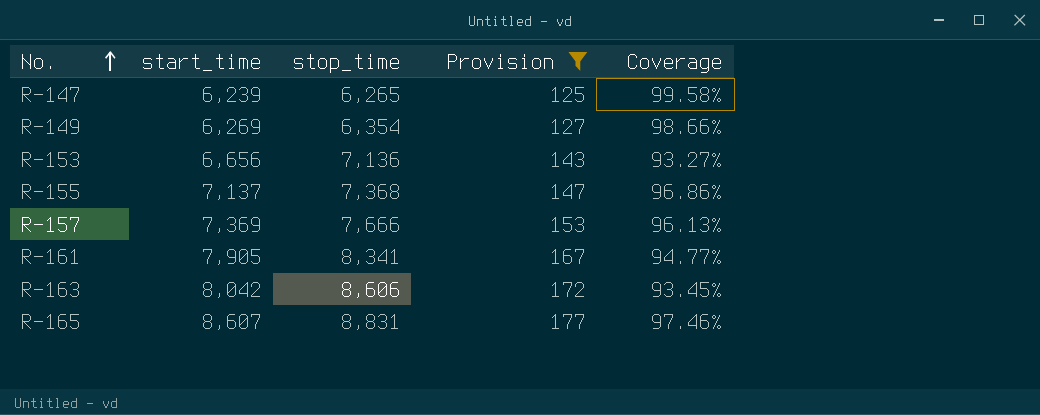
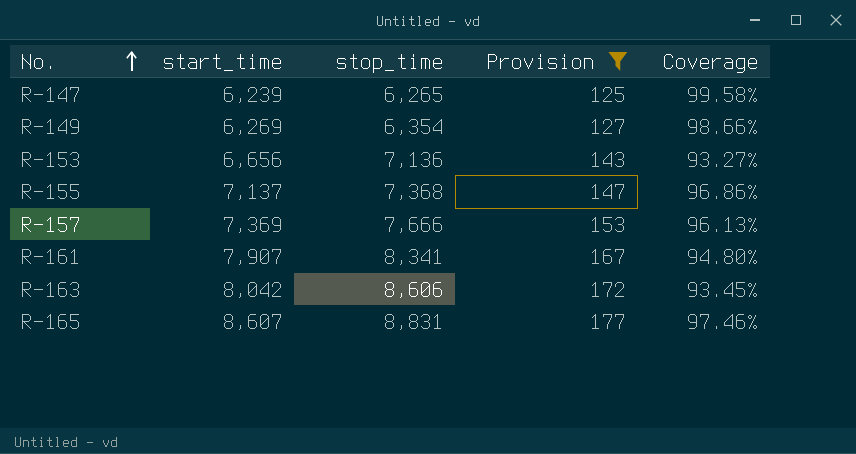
R-161 | start_time: 7,905 -> 7,907
R-161 | Coverage: 94.77% -> 94.80%

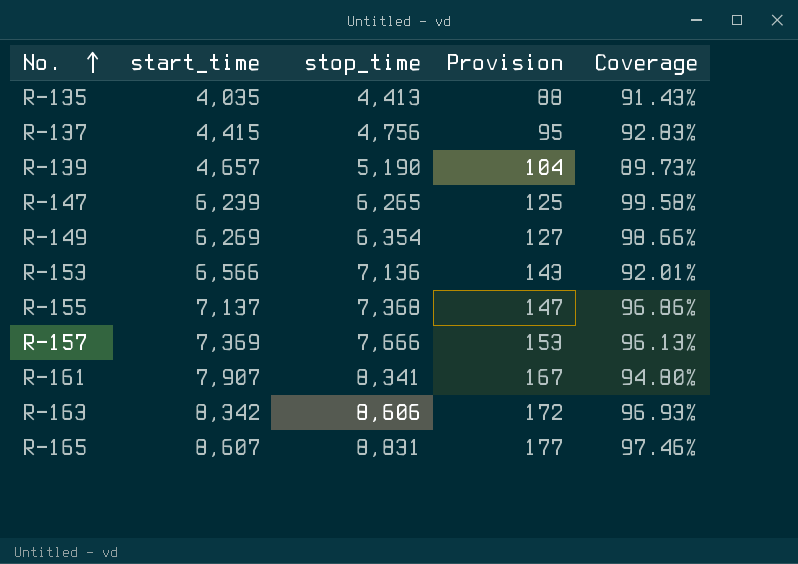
filter: Provision >= 125 -> none
R-153 | start_time: 6,656 -> 6,566
R-153 | Coverage: 93.27% -> 92.01%
R-163 | start_time: 8,042 -> 8,342
R-163 | Coverage: 93.45% -> 96.93%

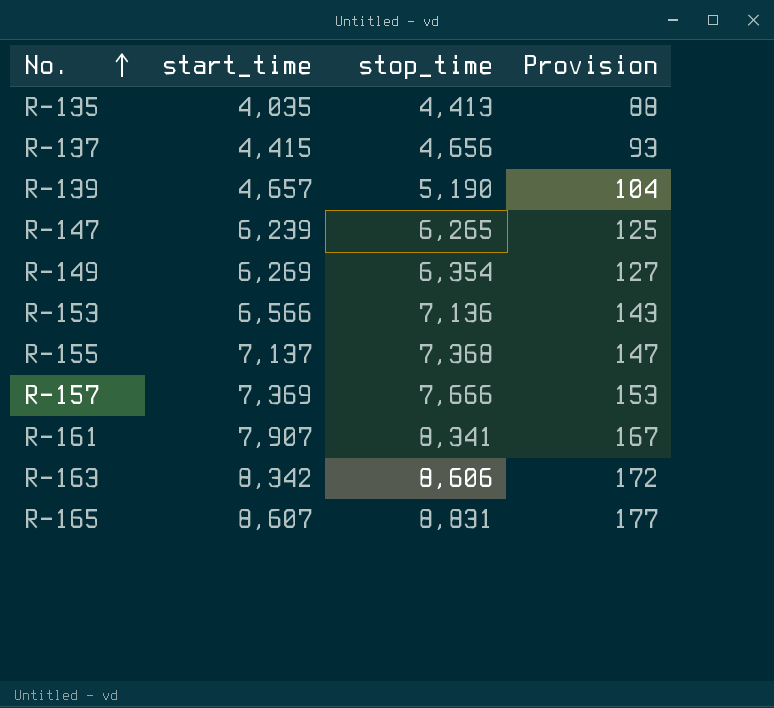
column Coverage | formula: [start_time] / [stop_time] -> none
R-137 | stop_time: 4,756 -> 4,656
R-137 | Provision: 95 -> 93

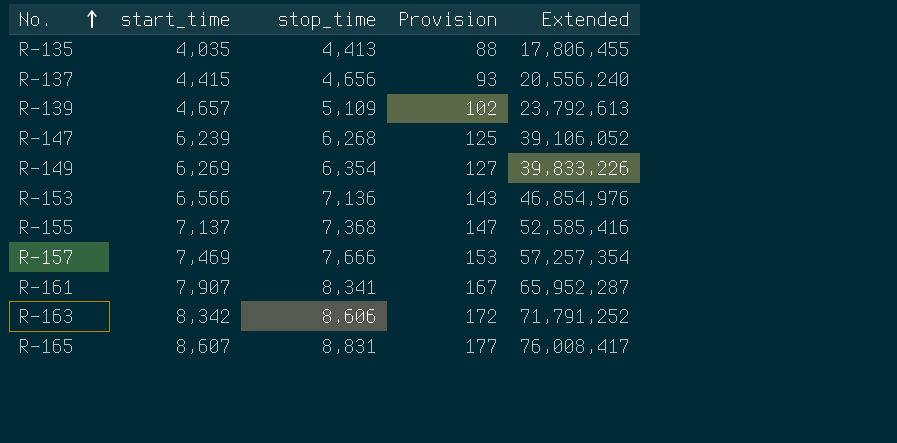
column Extended | formula: none -> [start_time] * [stop_time]
R-139 | stop_time: 5,190 -> 5,109
R-139 | Provision: 104 -> 102
R-147 | stop_time: 6,265 -> 6,268
R-157 | start_time: 7,369 -> 7,469

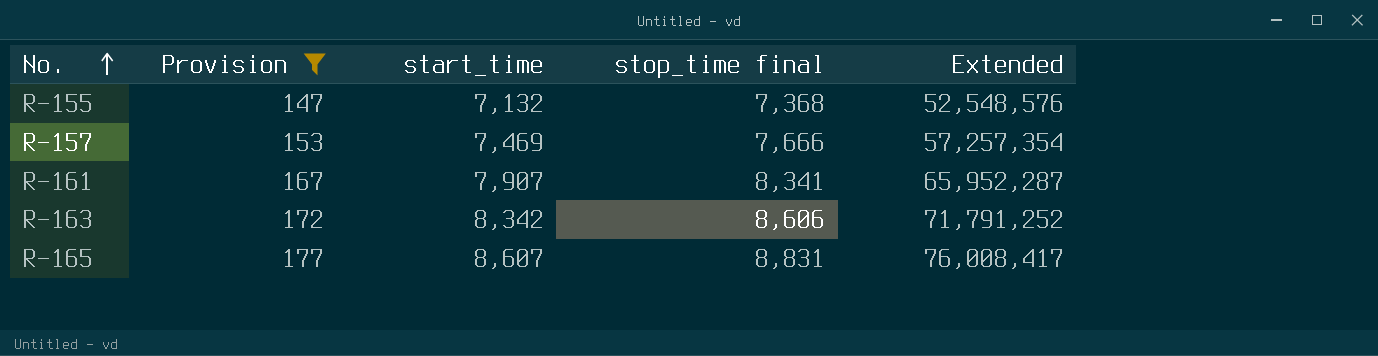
filter: none -> Provision >= 147
column Provision | position: 4 -> 2
column name: stop_time -> stop_time final
R-155 | start_time: 7,137 -> 7,132
R-155 | Extended: 52,585,416 -> 52,548,576

